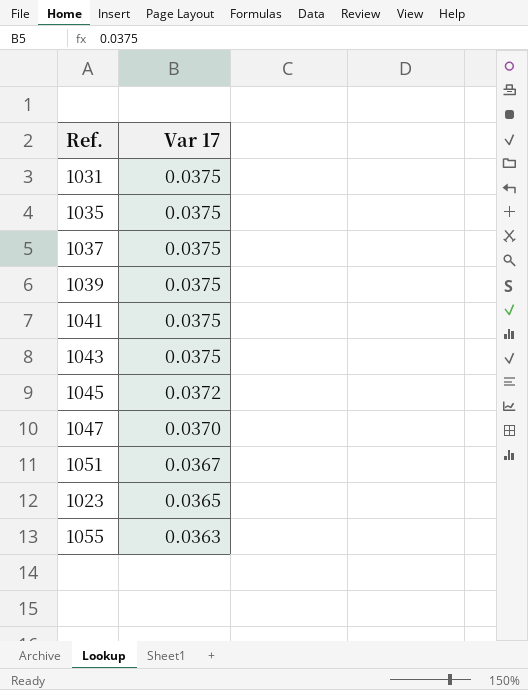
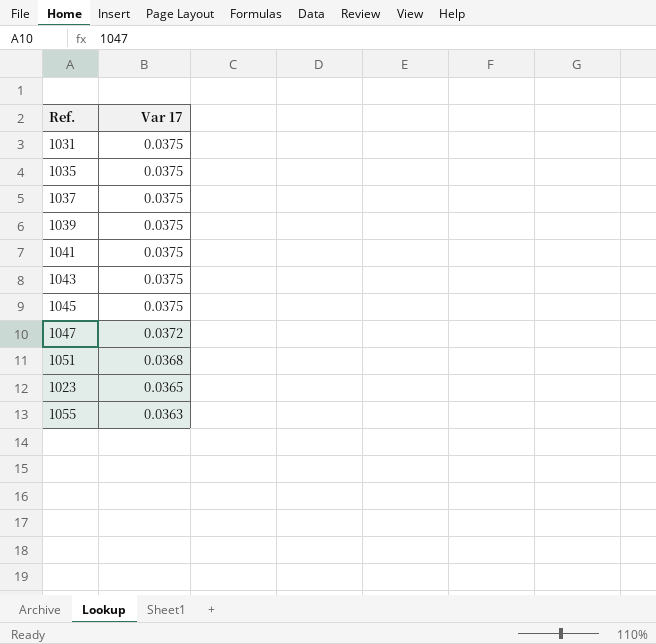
1045 | Var 17: 0.0372 -> 0.0375
1047 | Var 17: 0.0370 -> 0.0372
1051 | Var 17: 0.0367 -> 0.0368

